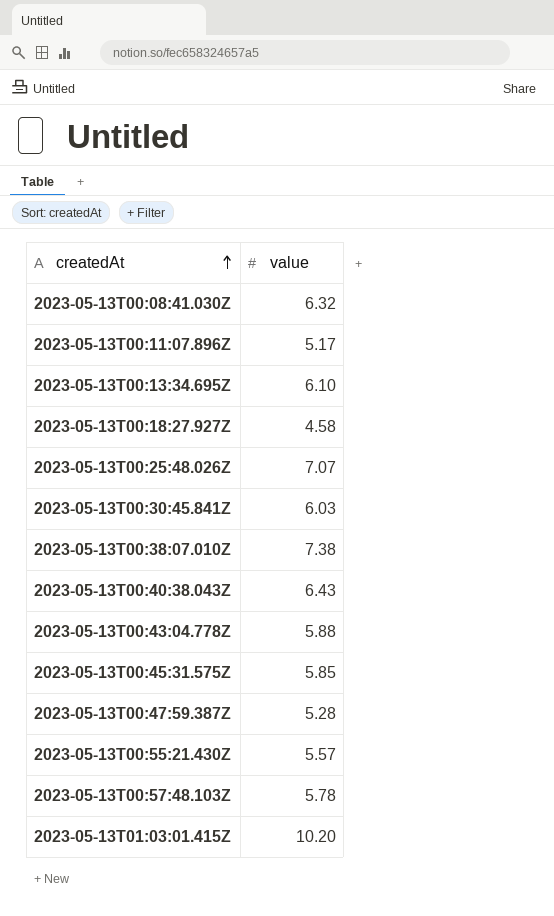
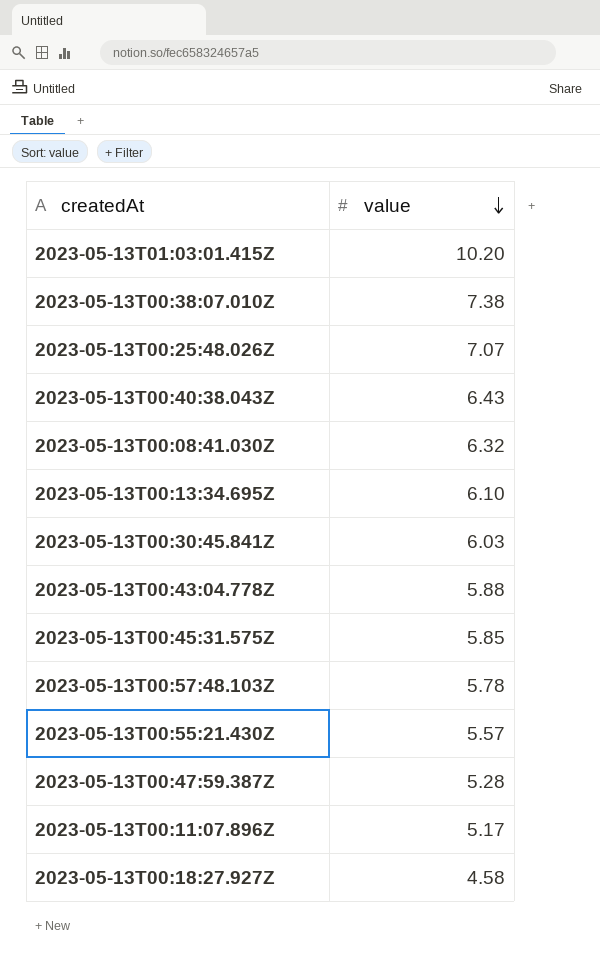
row order: createdAt ascending -> value descending

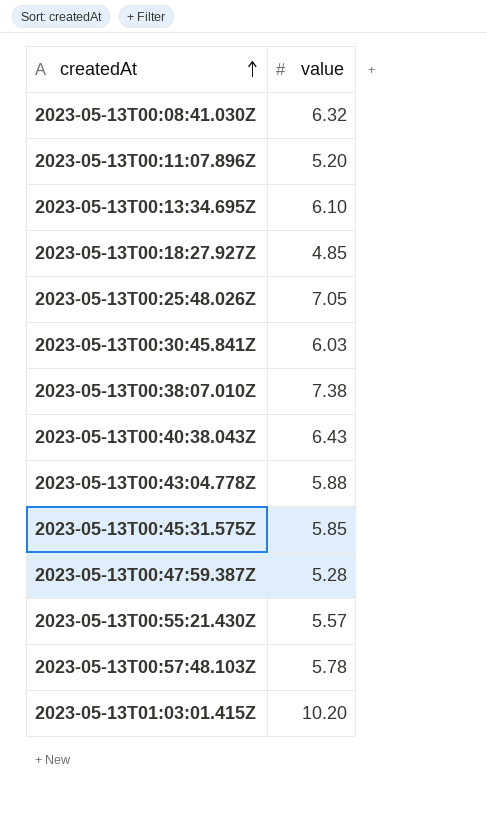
row order: value descending -> createdAt ascending
2023-05-13T00:11:07.896Z | value: 5.17 -> 5.20
2023-05-13T00:18:27.927Z | value: 4.58 -> 4.85
2023-05-13T00:25:48.026Z | value: 7.07 -> 7.05

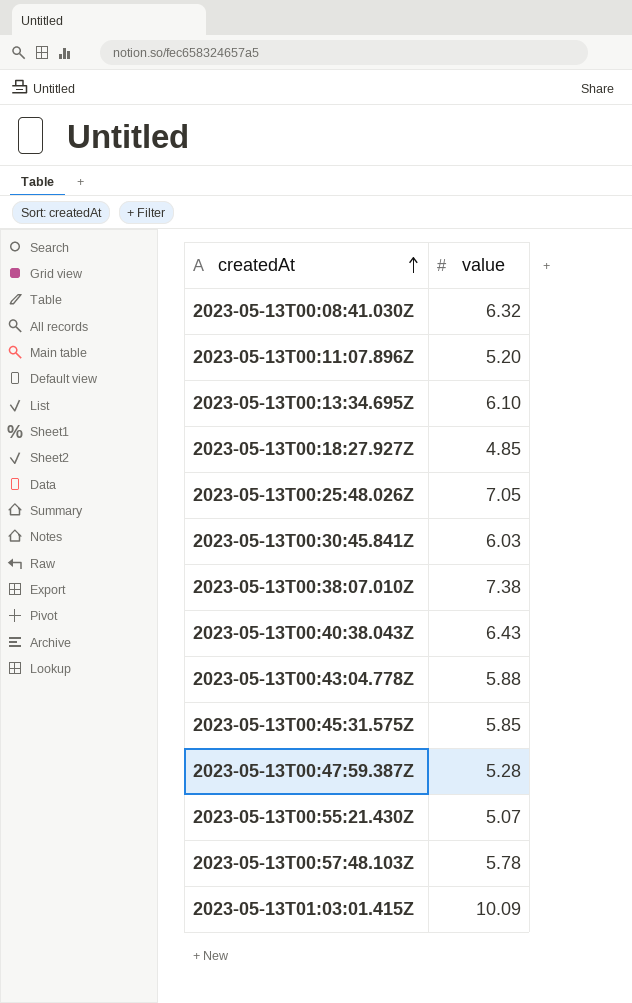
2023-05-13T00:55:21.430Z | value: 5.57 -> 5.07
2023-05-13T01:03:01.415Z | value: 10.20 -> 10.09

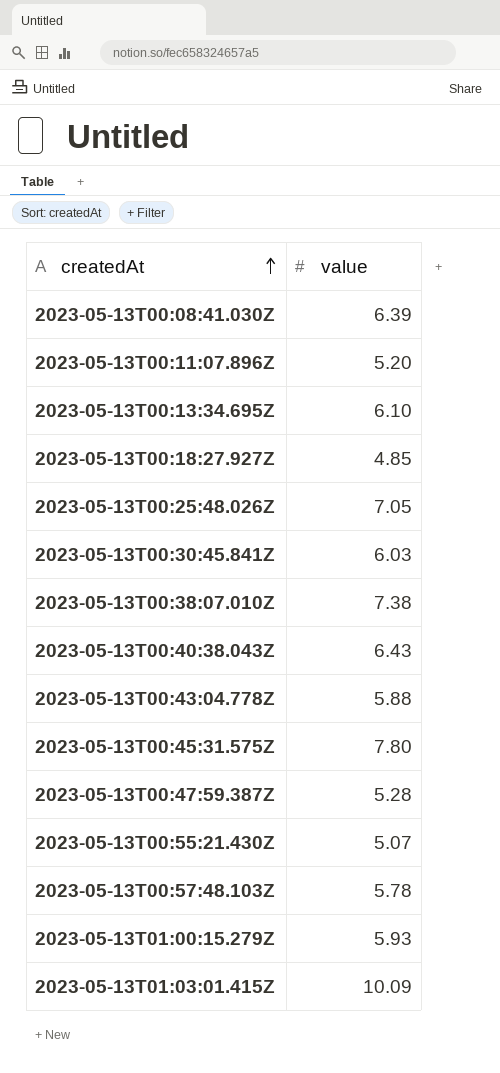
2023-05-13T00:08:41.030Z | value: 6.32 -> 6.39
2023-05-13T00:45:31.575Z | value: 5.85 -> 7.80
row 2023-05-13T01:00:15.279Z: none -> 5.93

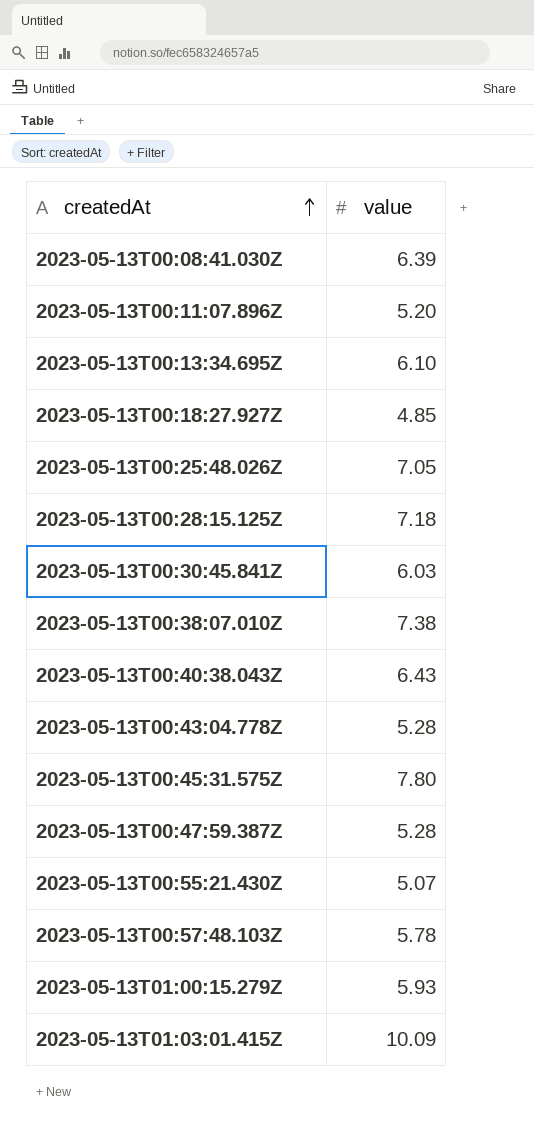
row 2023-05-13T00:28:15.125Z: none -> 7.18
2023-05-13T00:43:04.778Z | value: 5.88 -> 5.28

